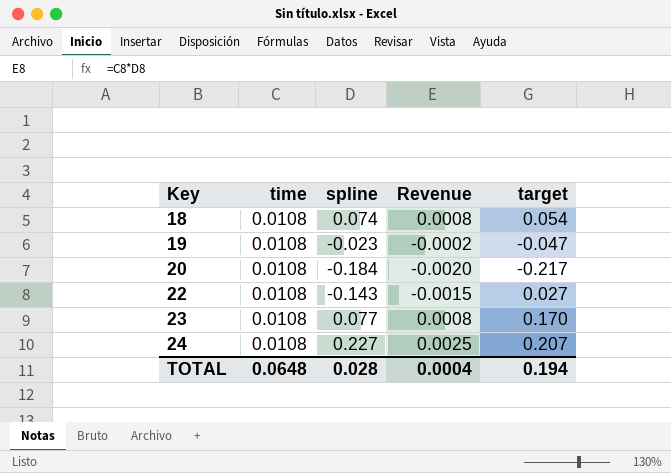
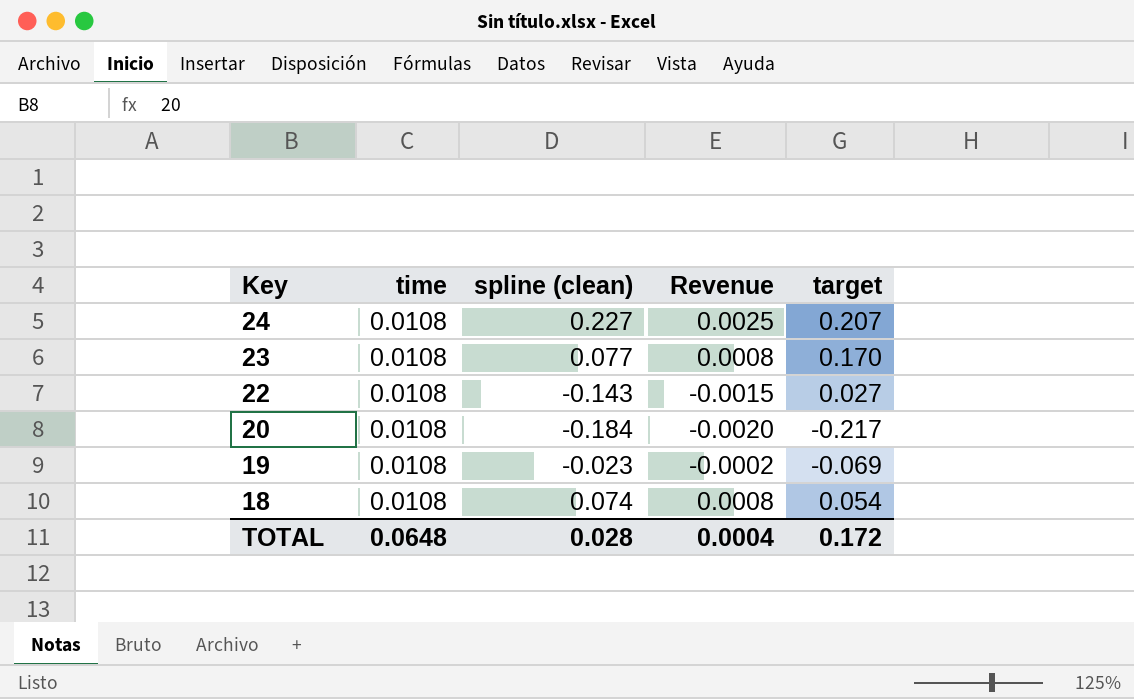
row order: Key ascending -> Key descending
column name: spline -> spline (clean)
19 | target: -0.047 -> -0.069
TOTAL | target: 0.194 -> 0.172

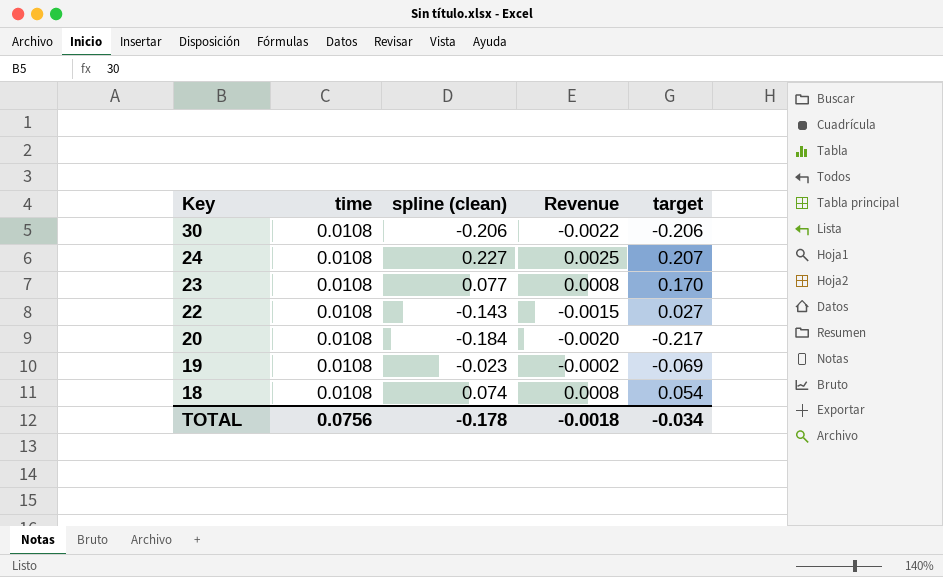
row 30: none -> 0.0108 | -0.206 | -0.0022 | -0.206
TOTAL | time: 0.0648 -> 0.0756
TOTAL | spline (clean): 0.028 -> -0.178
TOTAL | Revenue: 0.0004 -> -0.0018
TOTAL | target: 0.172 -> -0.034

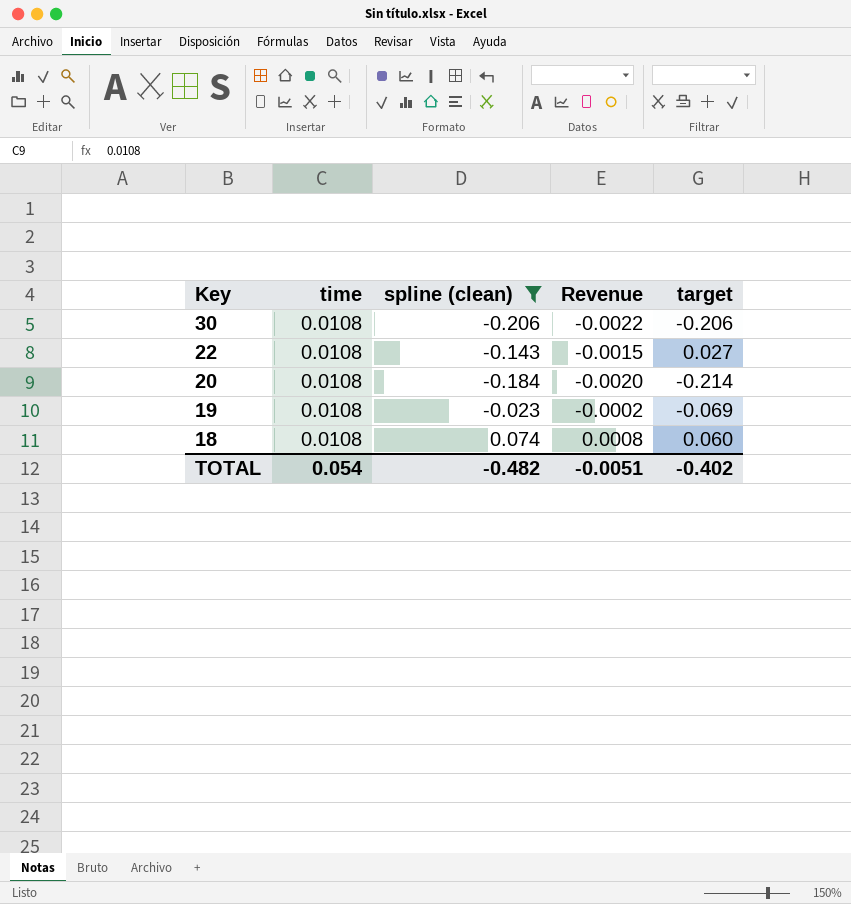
filter: none -> spline (clean) <= 0.074
20 | target: -0.217 -> -0.214
18 | target: 0.054 -> 0.060
TOTAL | time: 0.0756 -> 0.054
TOTAL | spline (clean): -0.178 -> -0.482
TOTAL | Revenue: -0.0018 -> -0.0051
TOTAL | target: -0.034 -> -0.402

